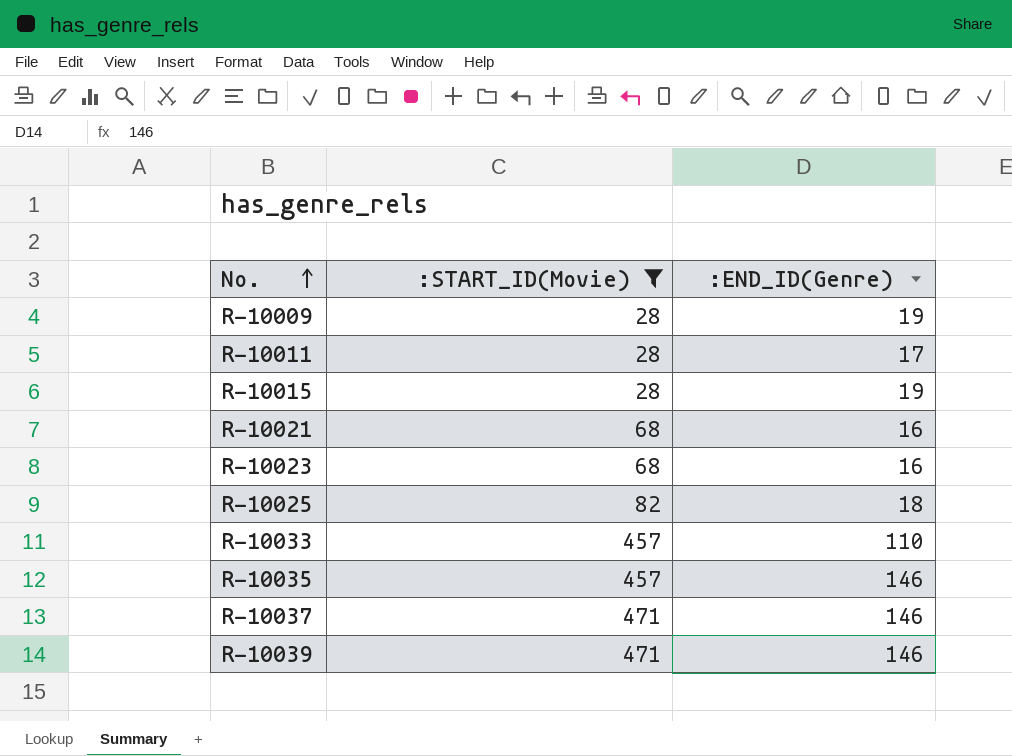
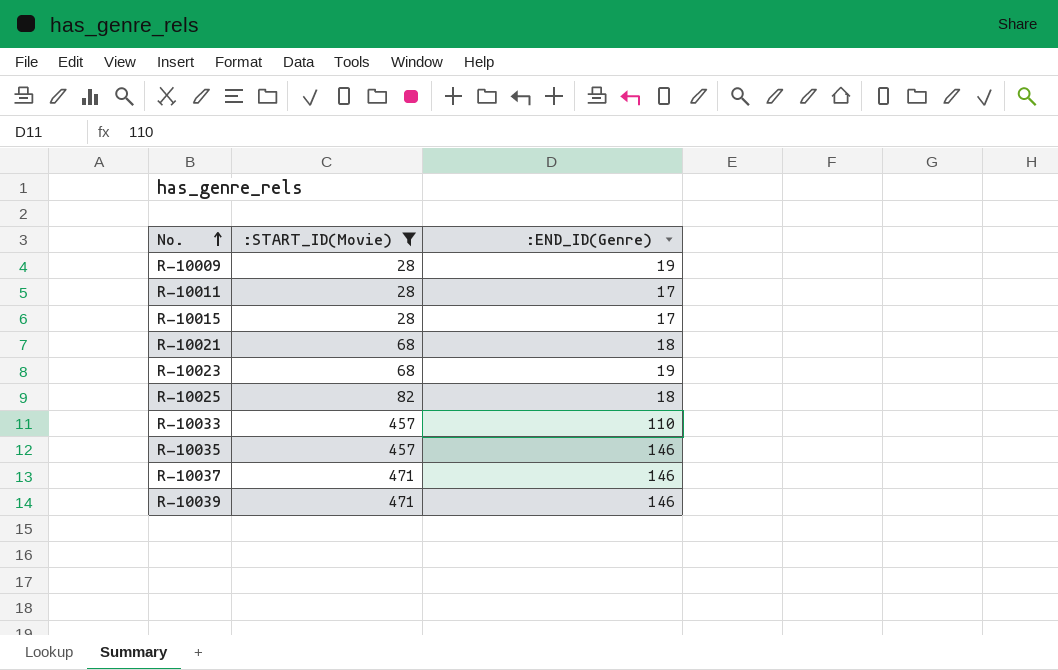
R-10015 | :END_ID(Genre): 19 -> 17
R-10021 | :END_ID(Genre): 16 -> 18
R-10023 | :END_ID(Genre): 16 -> 19

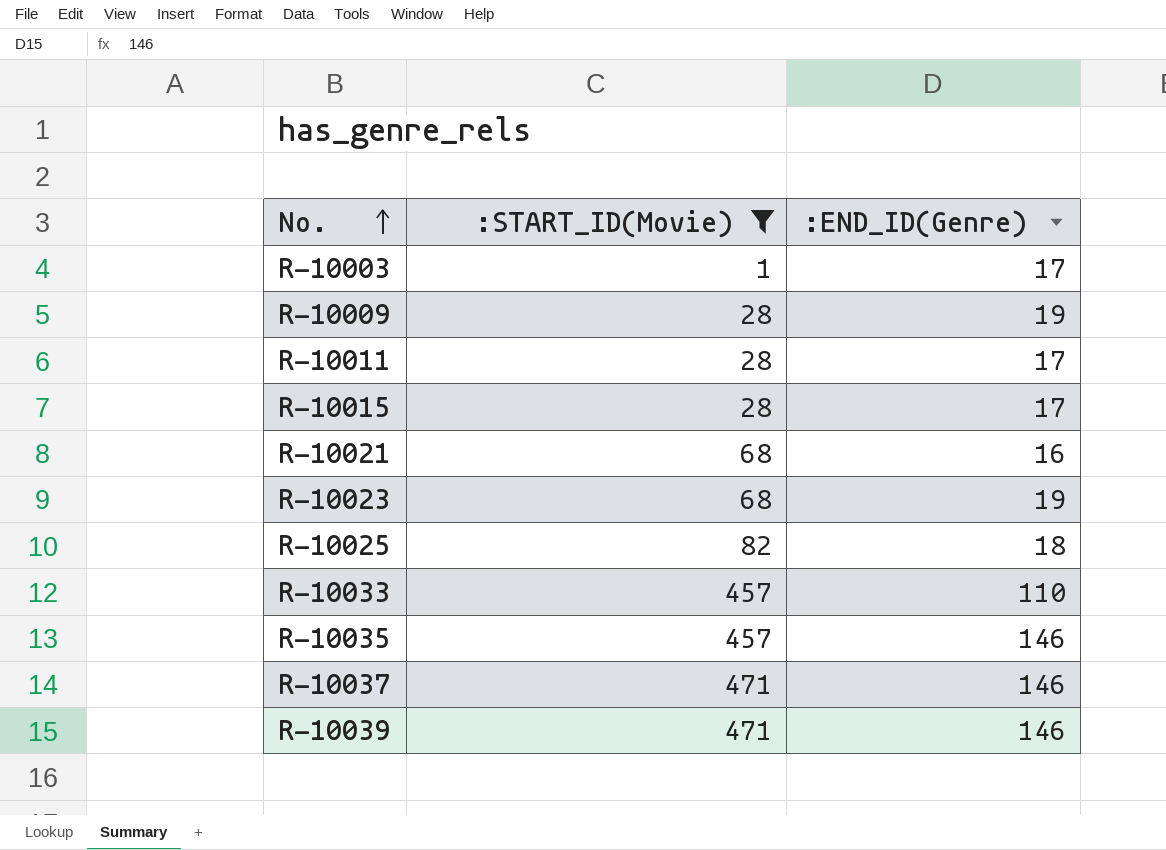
row R-10003: none -> 1 | 17
R-10021 | :END_ID(Genre): 18 -> 16

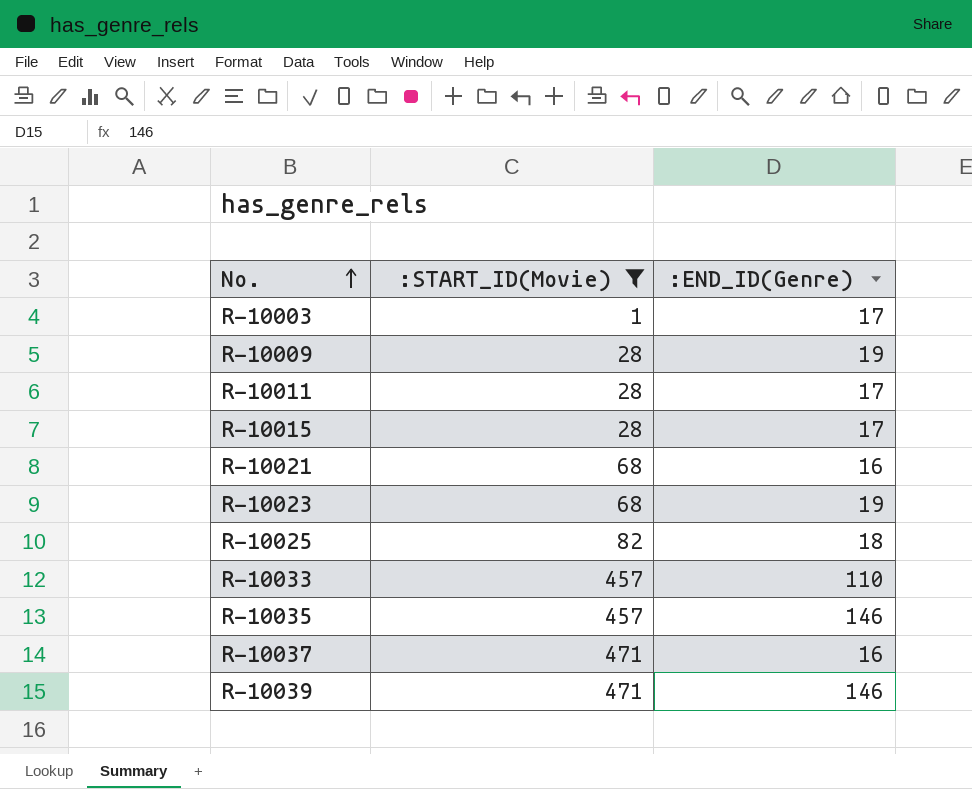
R-10037 | :END_ID(Genre): 146 -> 16

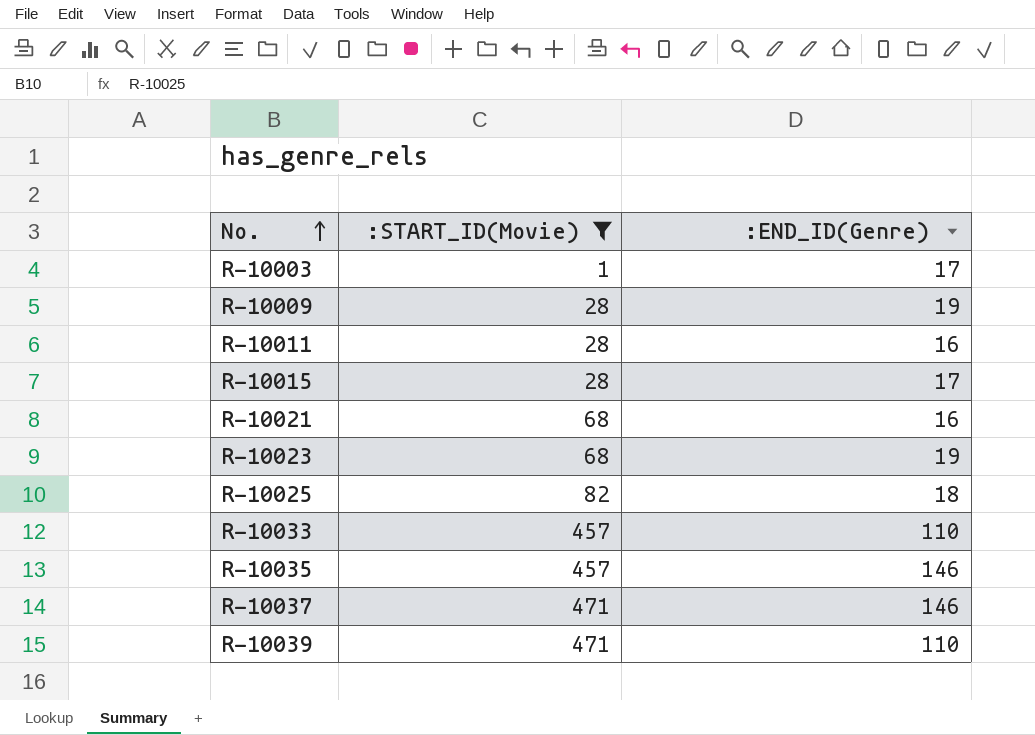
R-10011 | :END_ID(Genre): 17 -> 16
R-10037 | :END_ID(Genre): 16 -> 146
R-10039 | :END_ID(Genre): 146 -> 110

